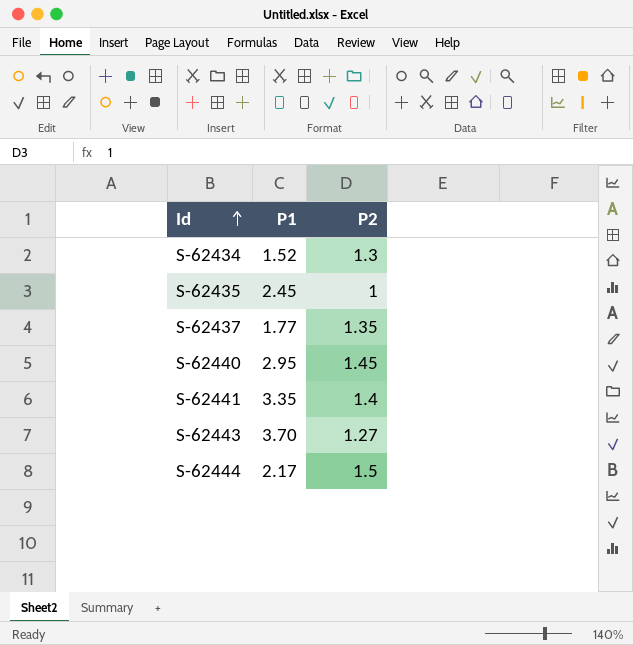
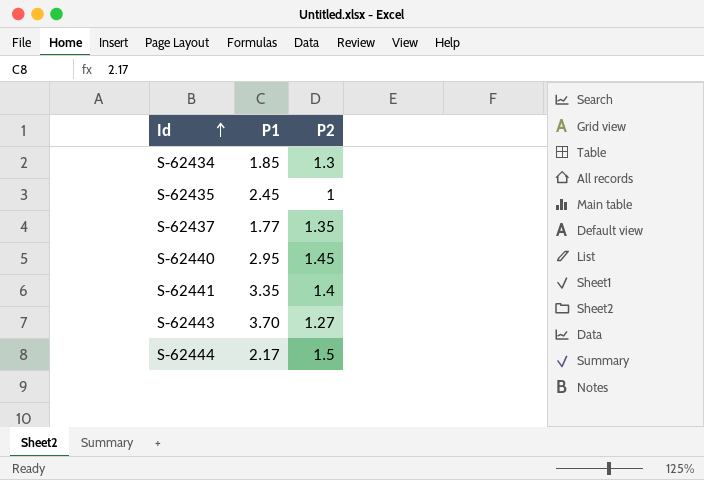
S-62434 | P1: 1.52 -> 1.85

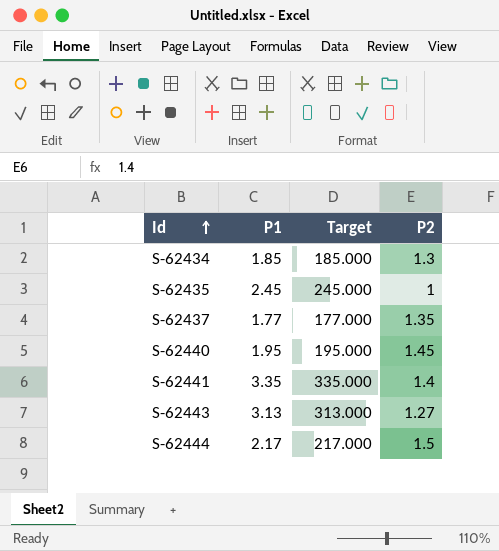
column Target | formula: none -> [P1] * 100
S-62440 | P1: 2.95 -> 1.95
S-62443 | P1: 3.70 -> 3.13

